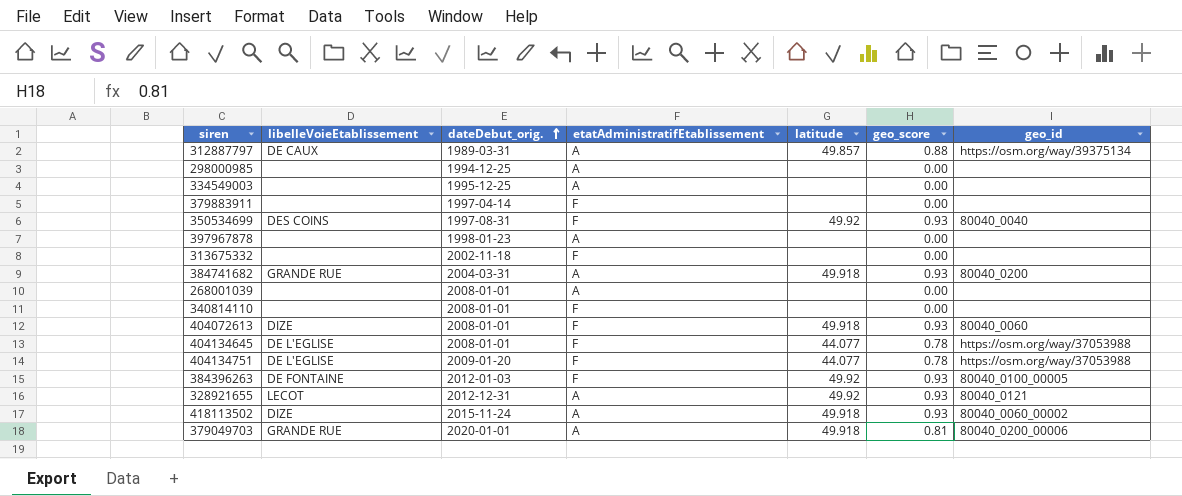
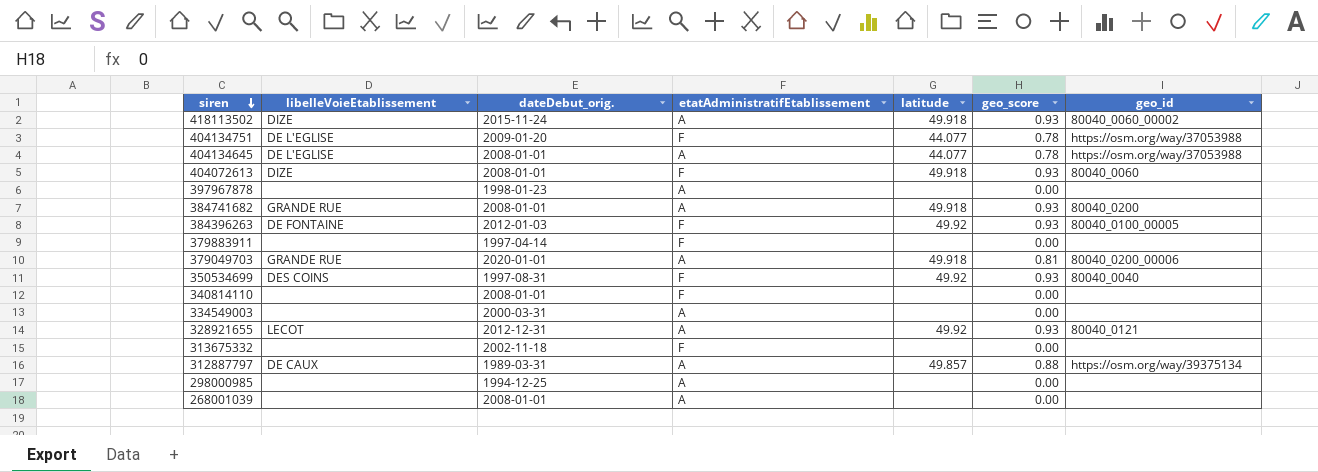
row order: dateDebut_orig. ascending -> siren descending
404134645 | etatAdministratifEtablissement: F -> A
384741682 | dateDebut_orig.: 2004-03-31 -> 2008-01-01
334549003 | dateDebut_orig.: 1995-12-25 -> 2000-03-31

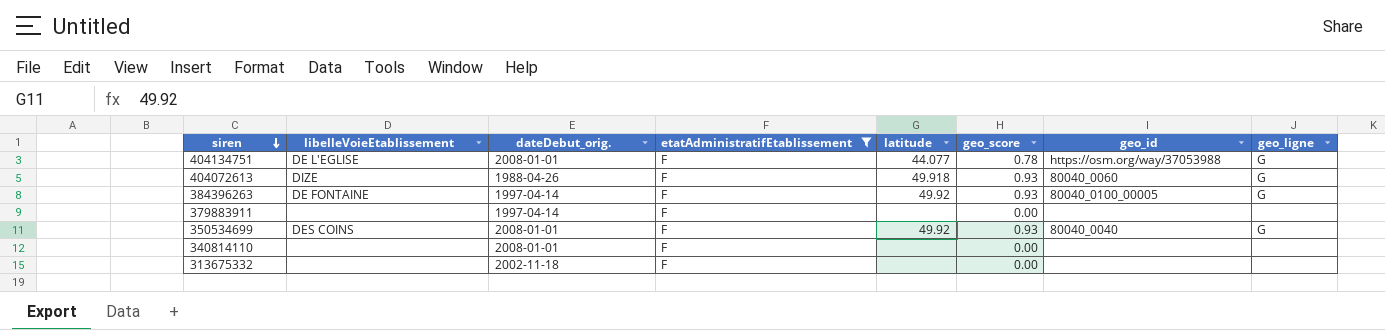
filter: none -> etatAdministratifEtablissement = F
column geo_ligne | position: none -> 8
404134751 | dateDebut_orig.: 2009-01-20 -> 2008-01-01
404072613 | dateDebut_orig.: 2008-01-01 -> 1988-04-26
384396263 | dateDebut_orig.: 2012-01-03 -> 1997-04-14
350534699 | dateDebut_orig.: 1997-08-31 -> 2008-01-01

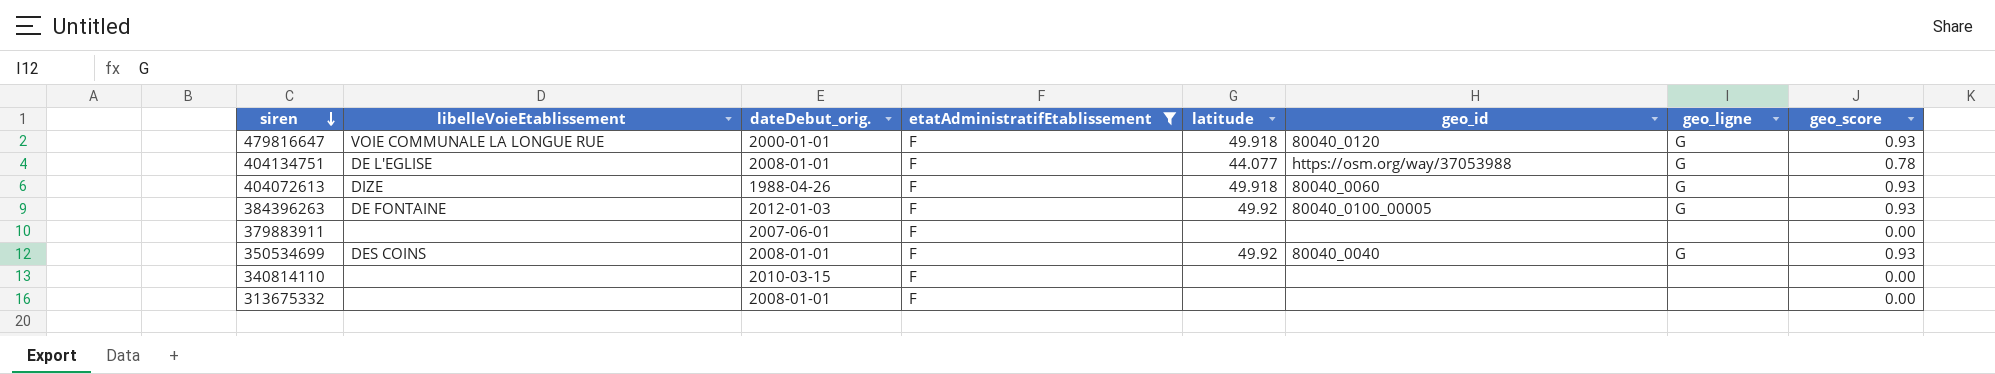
column geo_score | position: 6 -> 8
row 479816647: none -> VOIE COMMUNALE LA LONGUE RUE | 2000-01-01 | F | 49.918 | 80040_0120 | G | 0.93
384396263 | dateDebut_orig.: 1997-04-14 -> 2012-01-03
379883911 | dateDebut_orig.: 1997-04-14 -> 2007-06-01
340814110 | dateDebut_orig.: 2008-01-01 -> 2010-03-15
313675332 | dateDebut_orig.: 2002-11-18 -> 2008-01-01

